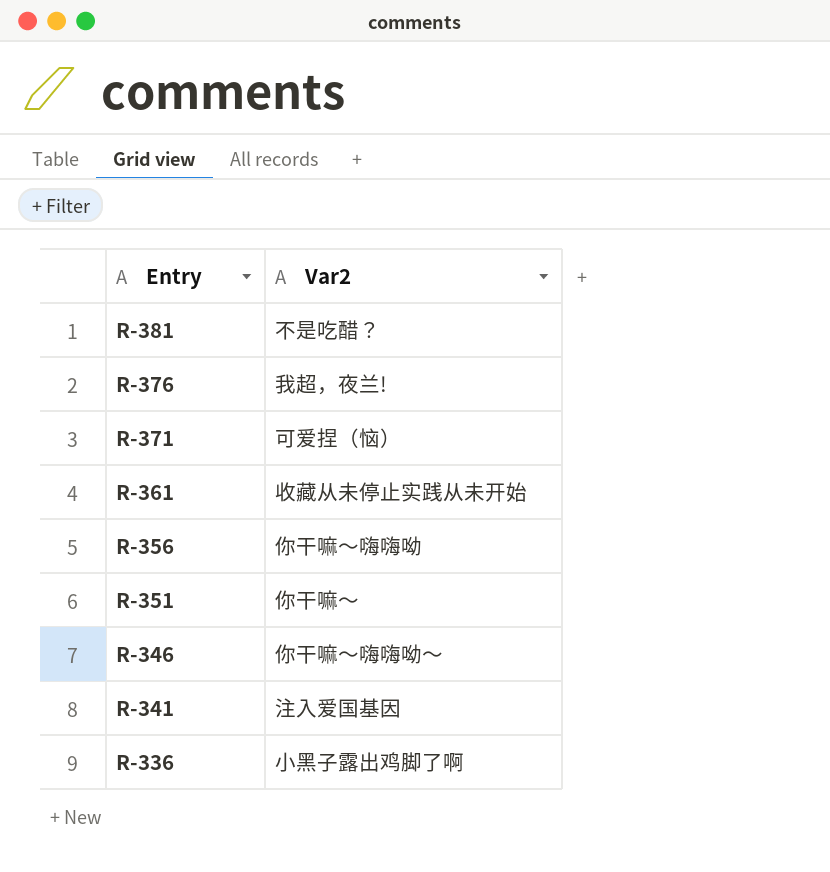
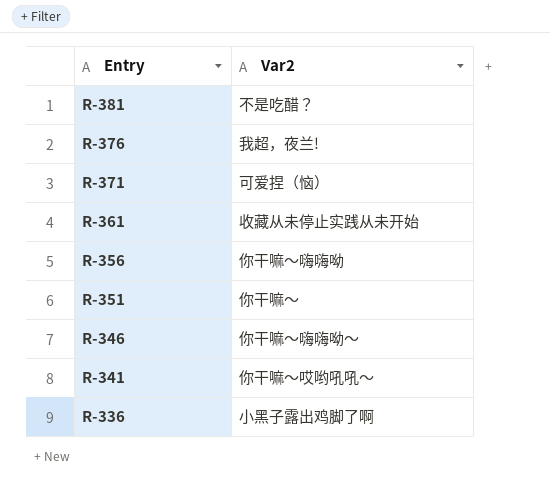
R-341 | Var2: 注入爱国基因 -> 你干嘛～哎哟吼吼～

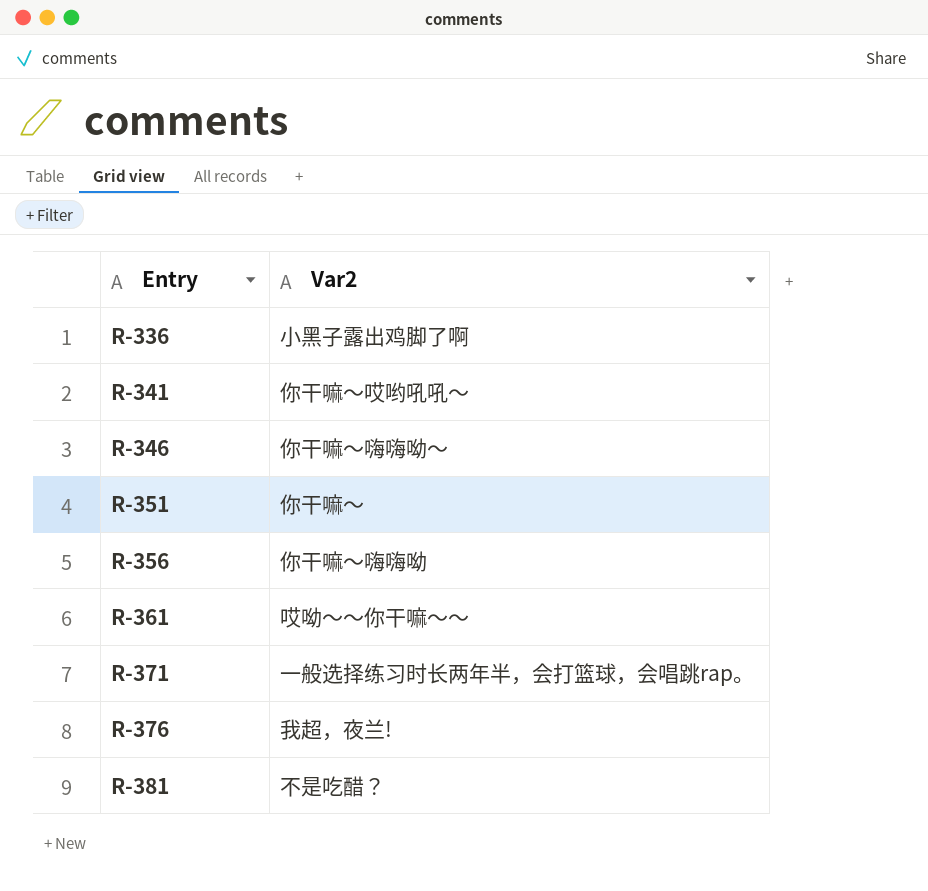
row order: Entry descending -> Entry ascending
R-361 | Var2: 收藏从未停止实践从未开始 -> 哎呦～～你干嘛～～
R-371 | Var2: 可爱捏（恼） -> 一般选择练习时长两年半，会打篮球，会唱跳rap。

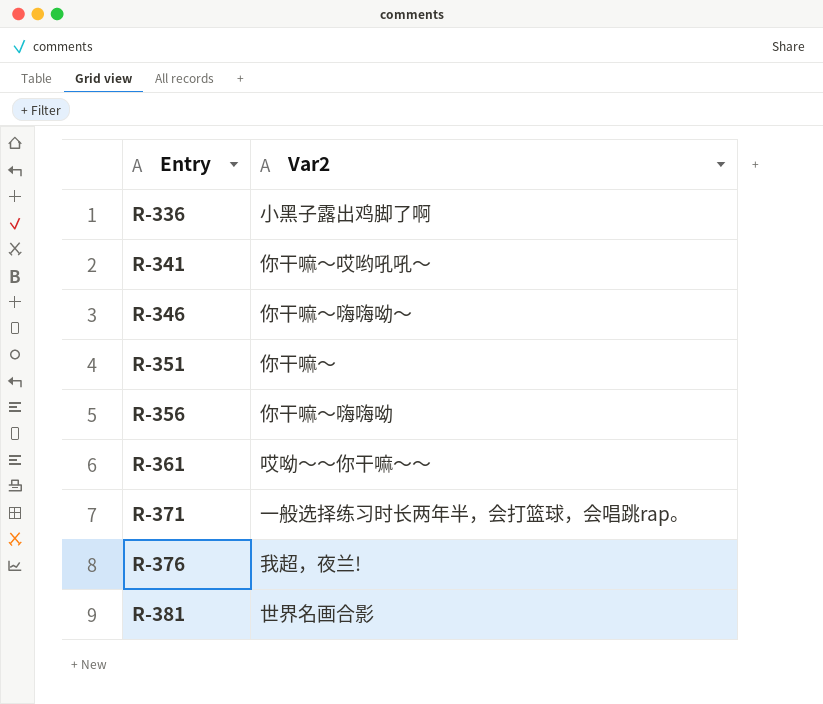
R-381 | Var2: 不是吃醋？ -> 世界名画合影

